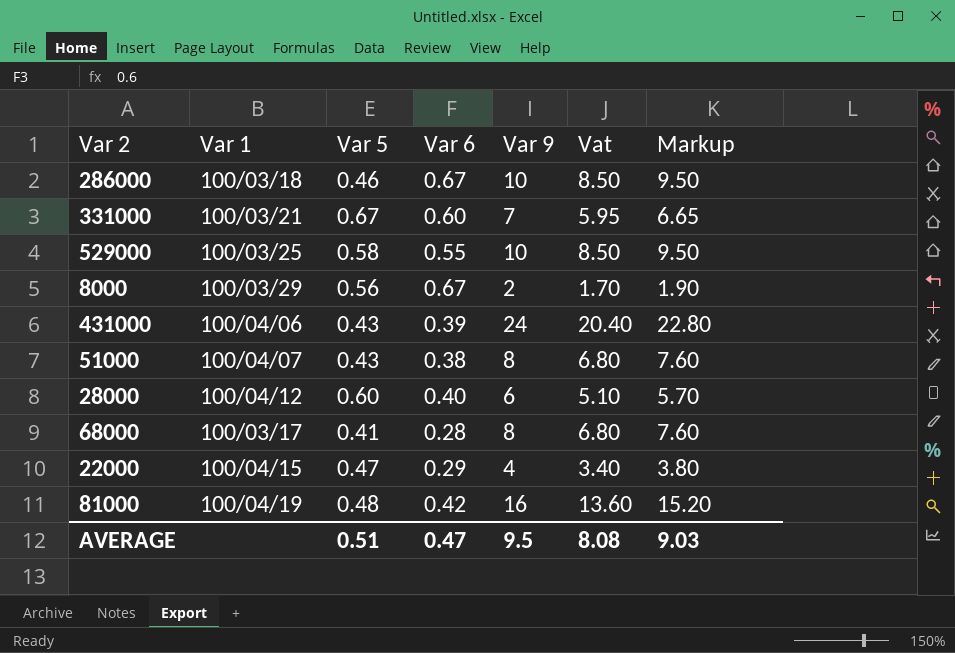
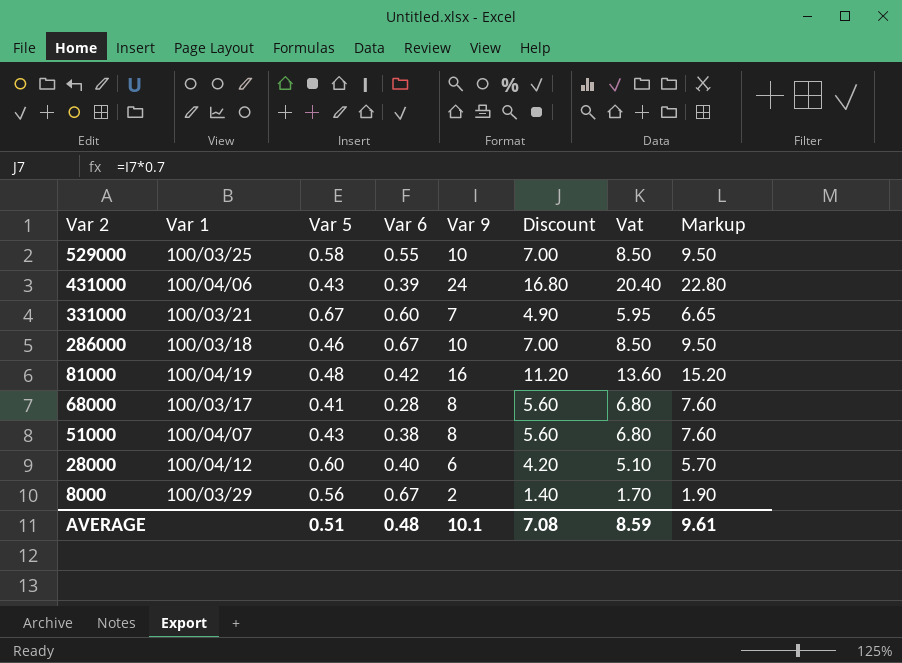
row order: none -> Var 2 descending
column Discount | formula: none -> [Var 9] * 0.7
row 22000: 100/04/15 | 0.47 | 0.29 | 4 | 3.40 | 3.80 -> none
AVERAGE | Var 6: 0.47 -> 0.48
AVERAGE | Var 9: 9.5 -> 10.1
AVERAGE | Vat: 8.08 -> 8.59
AVERAGE | Markup: 9.03 -> 9.61

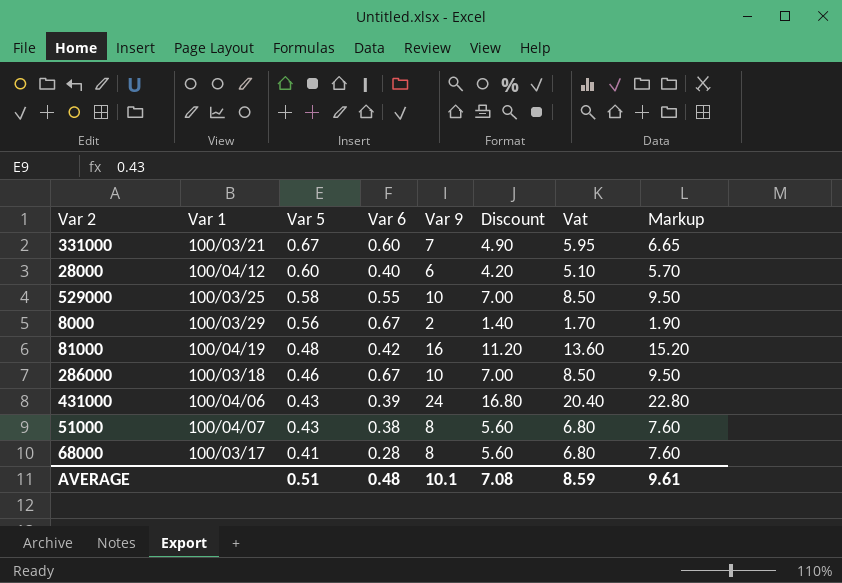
row order: Var 2 descending -> Var 5 descending

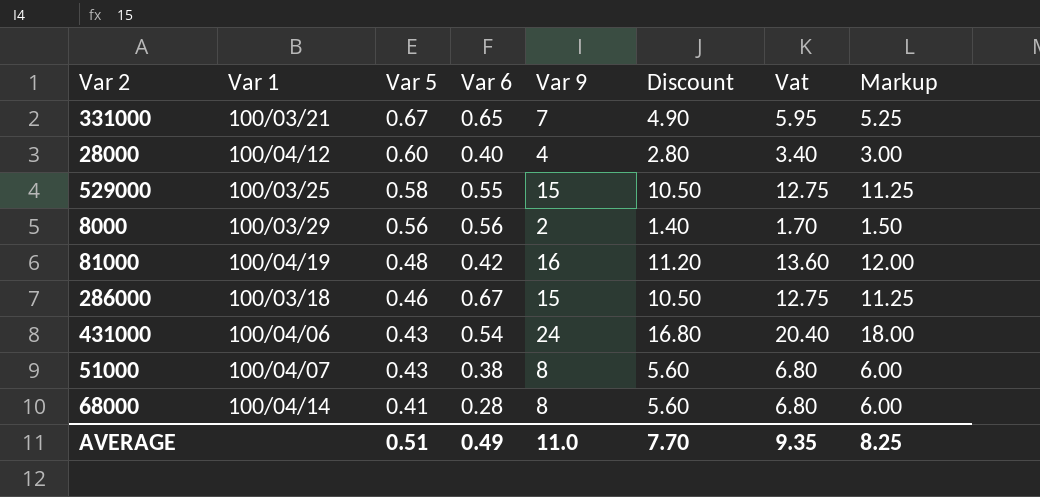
column Markup | formula: [Var 9] * 0.95 -> [Var 9] * 0.75
331000 | Var 6: 0.60 -> 0.65
28000 | Var 9: 6 -> 4
28000 | Discount: 4.20 -> 2.80
28000 | Vat: 5.10 -> 3.40
529000 | Var 9: 10 -> 15
529000 | Discount: 7.00 -> 10.50
529000 | Vat: 8.50 -> 12.75
8000 | Var 6: 0.67 -> 0.56
286000 | Var 9: 10 -> 15
286000 | Discount: 7.00 -> 10.50
286000 | Vat: 8.50 -> 12.75
431000 | Var 6: 0.39 -> 0.54
68000 | Var 1: 100/03/17 -> 100/04/14
AVERAGE | Var 6: 0.48 -> 0.49
AVERAGE | Var 9: 10.1 -> 11.0
AVERAGE | Discount: 7.08 -> 7.70
AVERAGE | Vat: 8.59 -> 9.35
AVERAGE | Markup: 9.61 -> 8.25

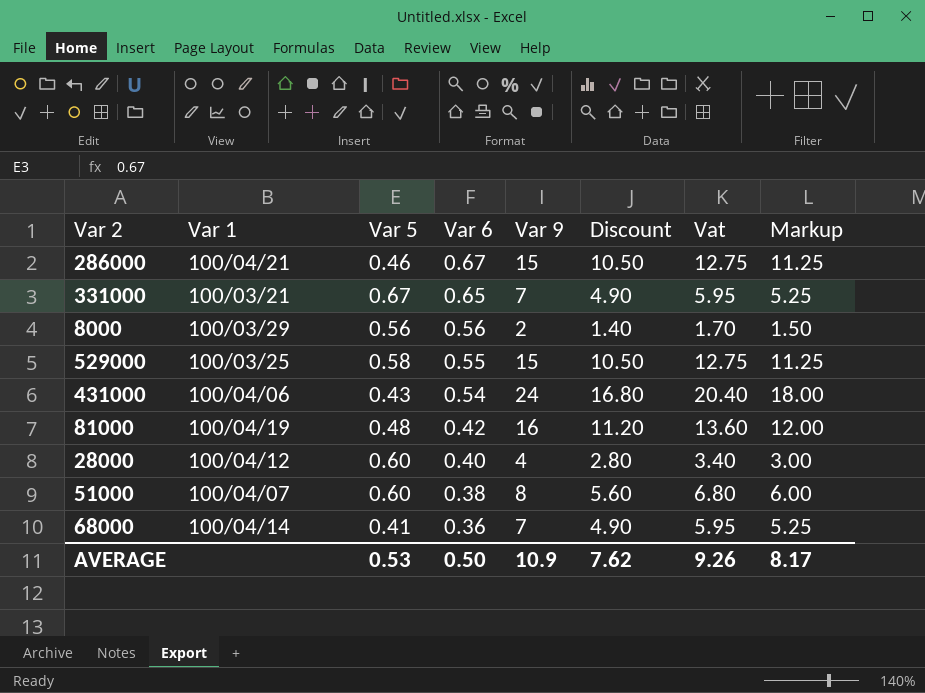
row order: Var 5 descending -> Var 6 descending
286000 | Var 1: 100/03/18 -> 100/04/21
51000 | Var 5: 0.43 -> 0.60
68000 | Var 6: 0.28 -> 0.36
68000 | Var 9: 8 -> 7
68000 | Discount: 5.60 -> 4.90
68000 | Vat: 6.80 -> 5.95
68000 | Markup: 6.00 -> 5.25
AVERAGE | Var 5: 0.51 -> 0.53
AVERAGE | Var 6: 0.49 -> 0.50
AVERAGE | Var 9: 11.0 -> 10.9
AVERAGE | Discount: 7.70 -> 7.62
AVERAGE | Vat: 9.35 -> 9.26
AVERAGE | Markup: 8.25 -> 8.17

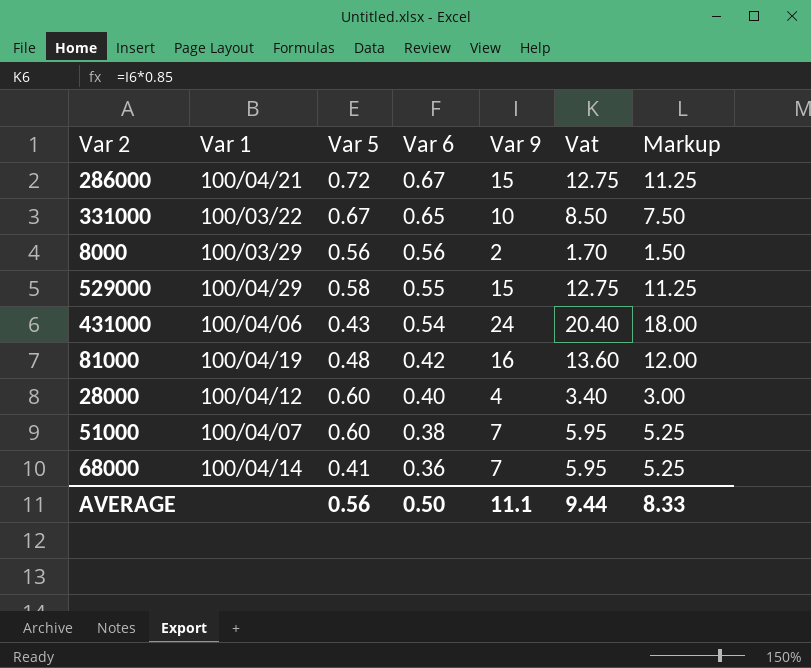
column Discount | formula: [Var 9] * 0.7 -> none
286000 | Var 5: 0.46 -> 0.72
331000 | Var 1: 100/03/21 -> 100/03/22
331000 | Var 9: 7 -> 10
331000 | Vat: 5.95 -> 8.50
331000 | Markup: 5.25 -> 7.50
529000 | Var 1: 100/03/25 -> 100/04/29
51000 | Var 9: 8 -> 7
51000 | Vat: 6.80 -> 5.95
51000 | Markup: 6.00 -> 5.25
AVERAGE | Var 5: 0.53 -> 0.56
AVERAGE | Var 9: 10.9 -> 11.1
AVERAGE | Vat: 9.26 -> 9.44
AVERAGE | Markup: 8.17 -> 8.33

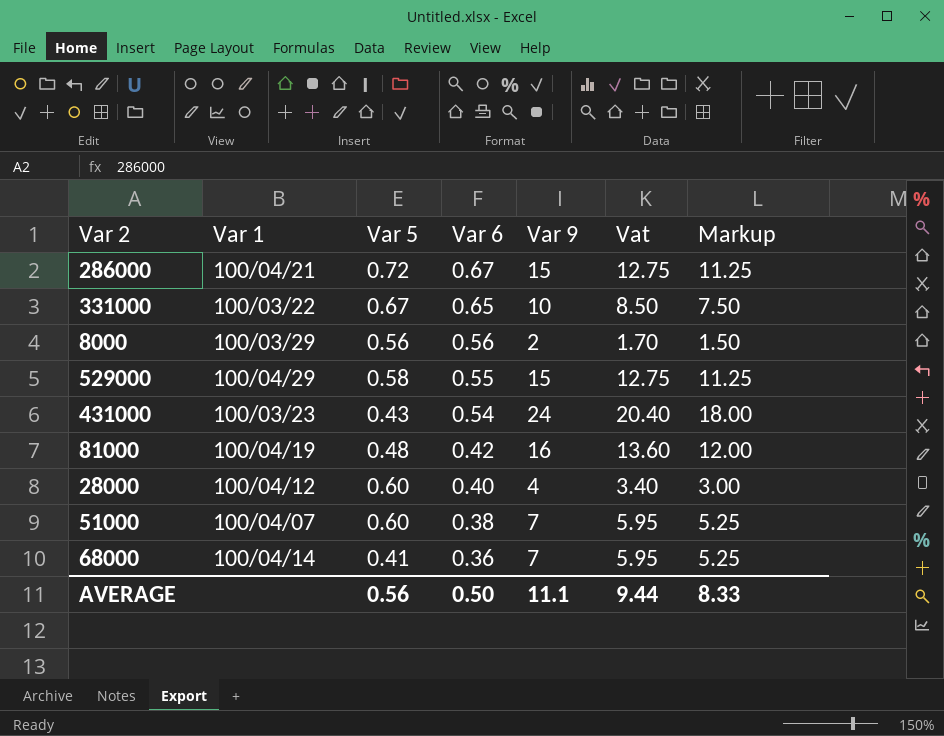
431000 | Var 1: 100/04/06 -> 100/03/23

